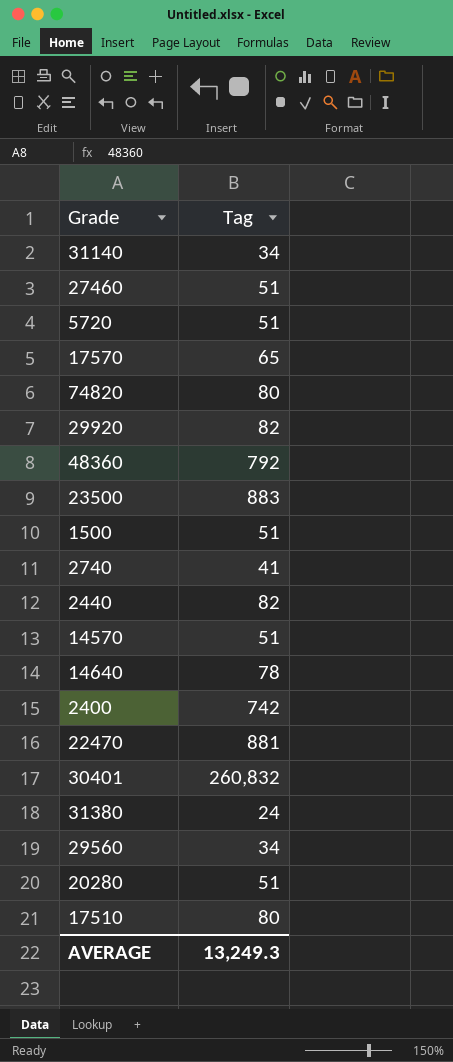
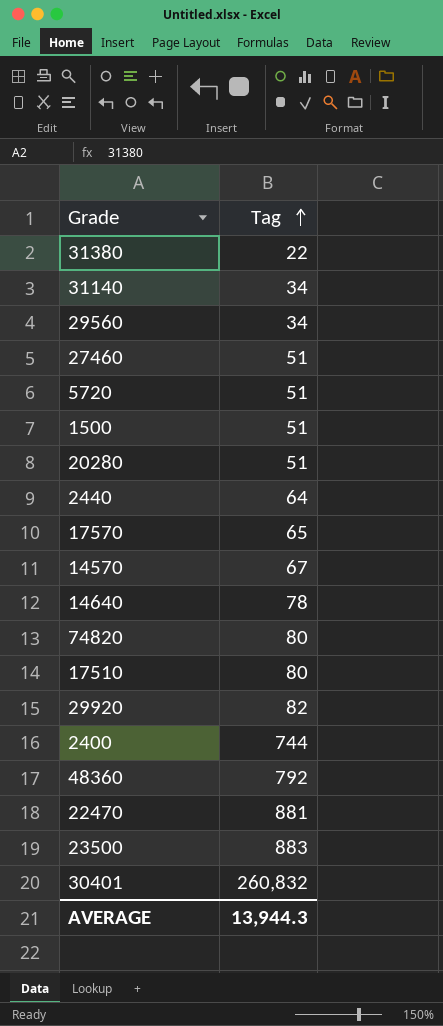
row order: none -> Tag ascending
row 2740: 41 -> none
31380 | Tag: 24 -> 22
2440 | Tag: 82 -> 64
14570 | Tag: 51 -> 67
2400 | Tag: 742 -> 744
AVERAGE | Tag: 13,249.3 -> 13,944.3

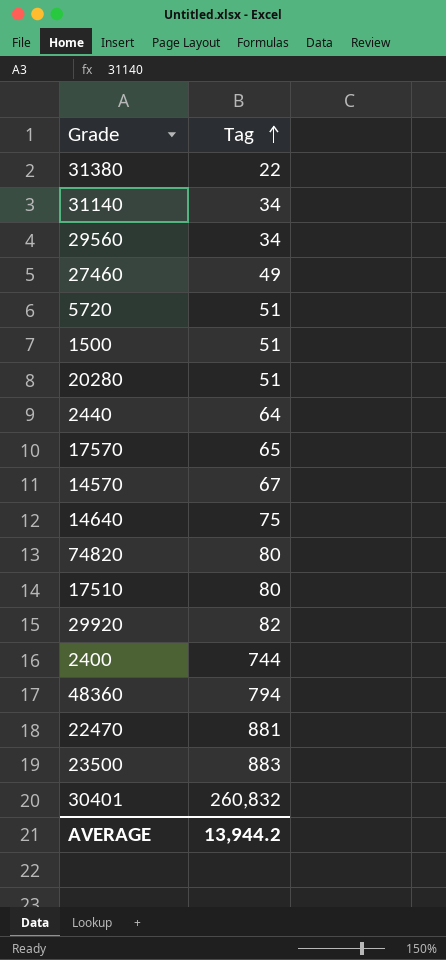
27460 | Tag: 51 -> 49
14640 | Tag: 78 -> 75
48360 | Tag: 792 -> 794
AVERAGE | Tag: 13,944.3 -> 13,944.2

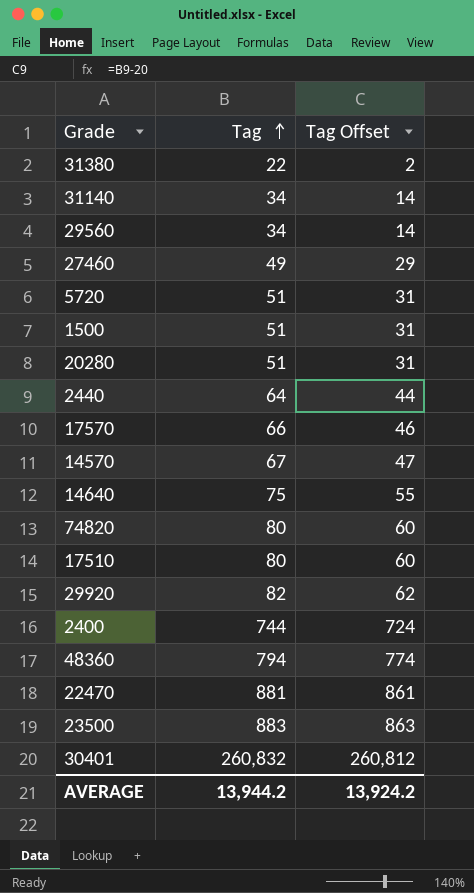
column Tag Offset | formula: none -> [Tag] - 20
17570 | Tag: 65 -> 66

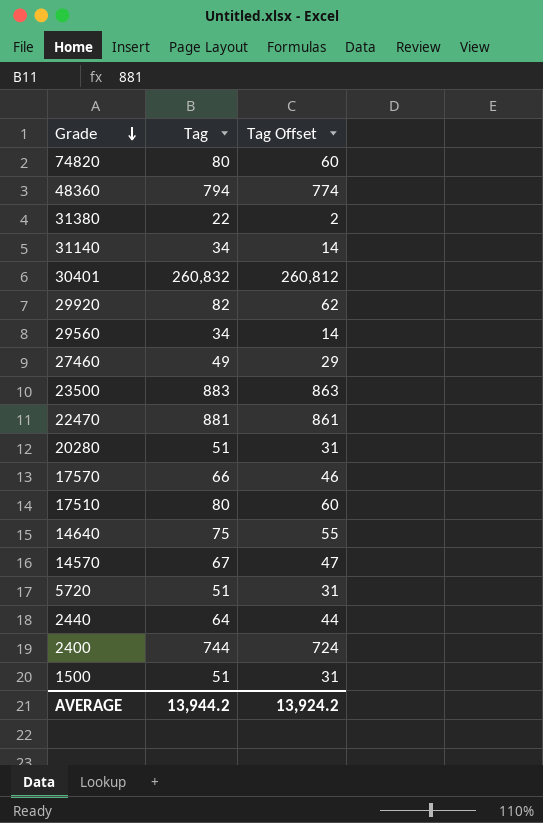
row order: Tag ascending -> Grade descending

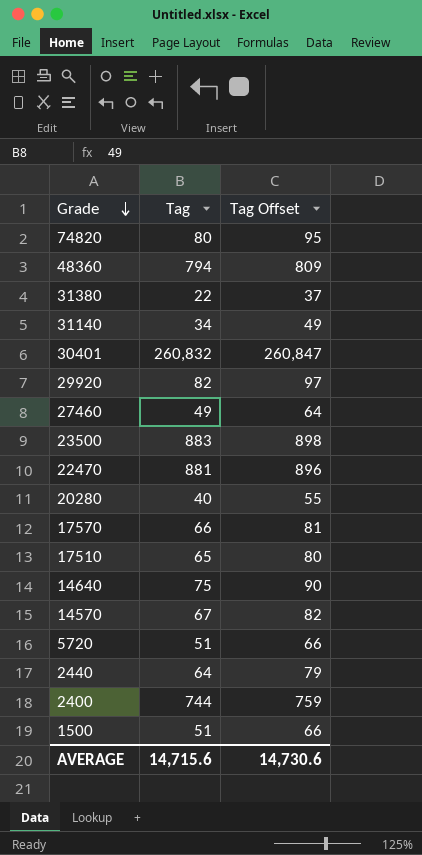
column Tag Offset | formula: [Tag] - 20 -> [Tag] + 15
row 29560: 34 | 14 -> none
20280 | Tag: 51 -> 40
17510 | Tag: 80 -> 65
AVERAGE | Tag: 13,944.2 -> 14,715.6
AVERAGE | Tag Offset: 13,924.2 -> 14,730.6

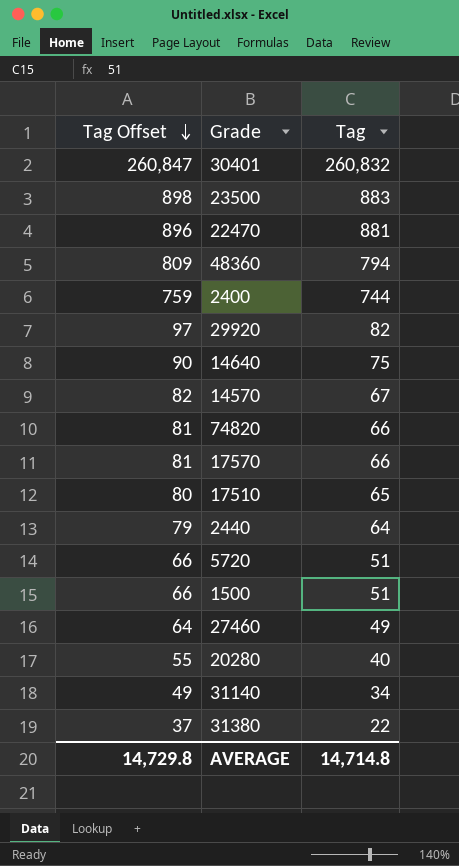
row order: Grade descending -> Tag Offset descending
column Tag Offset | position: 3 -> 1
74820 | Tag Offset: 95 -> 81
74820 | Tag: 80 -> 66
AVERAGE | Tag Offset: 14,730.6 -> 14,729.8
AVERAGE | Tag: 14,715.6 -> 14,714.8

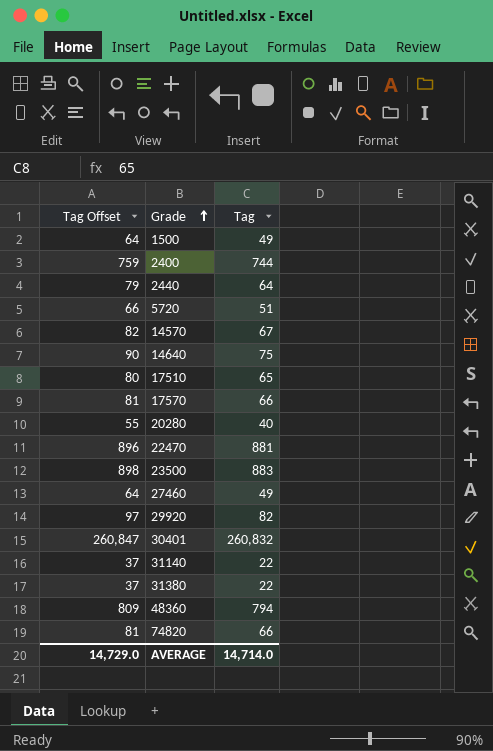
row order: Tag Offset descending -> Grade ascending
1500 | Tag Offset: 66 -> 64
1500 | Tag: 51 -> 49
31140 | Tag Offset: 49 -> 37
31140 | Tag: 34 -> 22
AVERAGE | Tag Offset: 14,729.8 -> 14,729.0
AVERAGE | Tag: 14,714.8 -> 14,714.0

